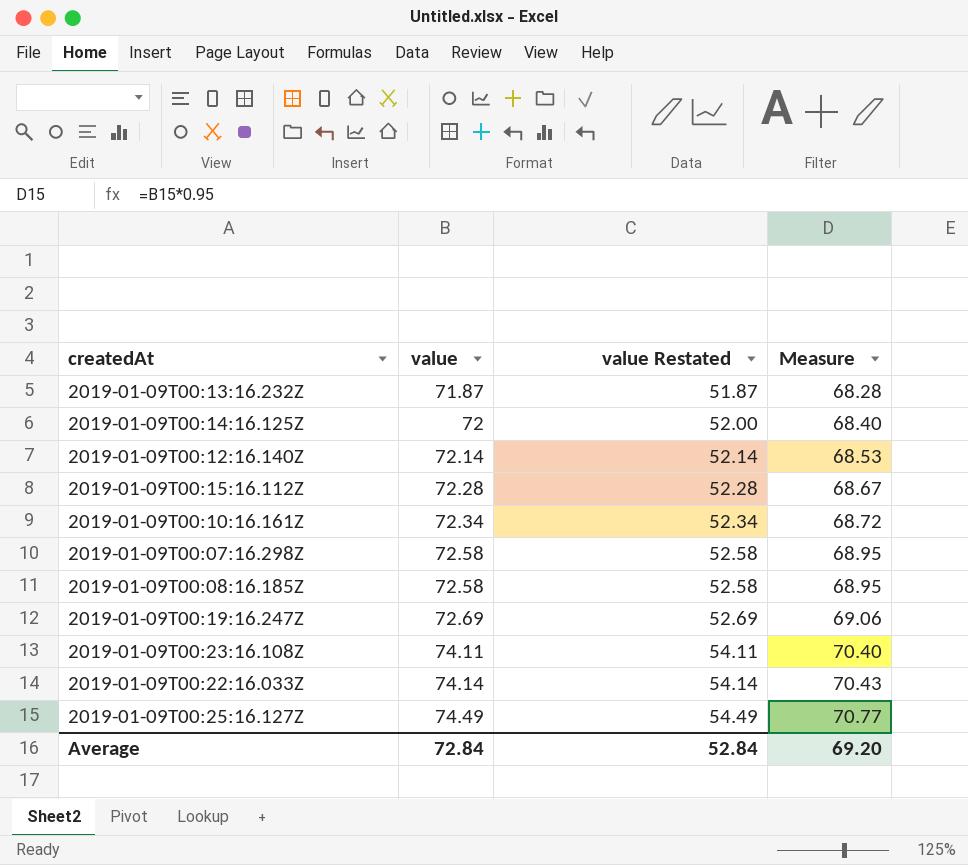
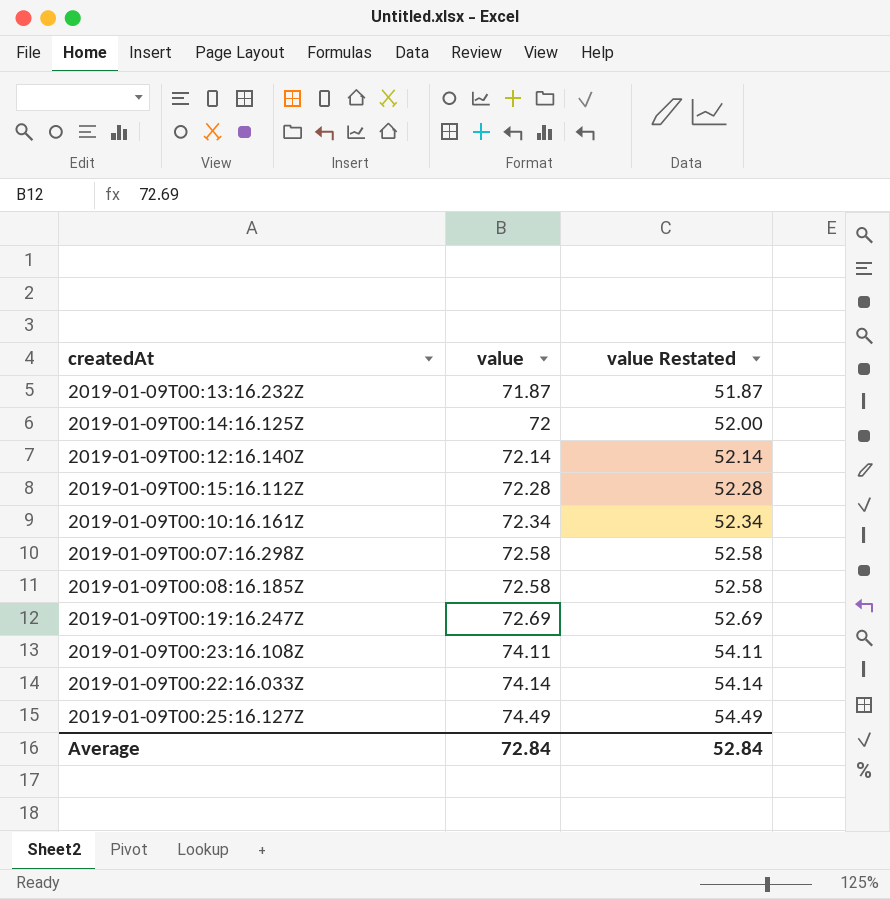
column Measure | formula: [value] * 0.95 -> none

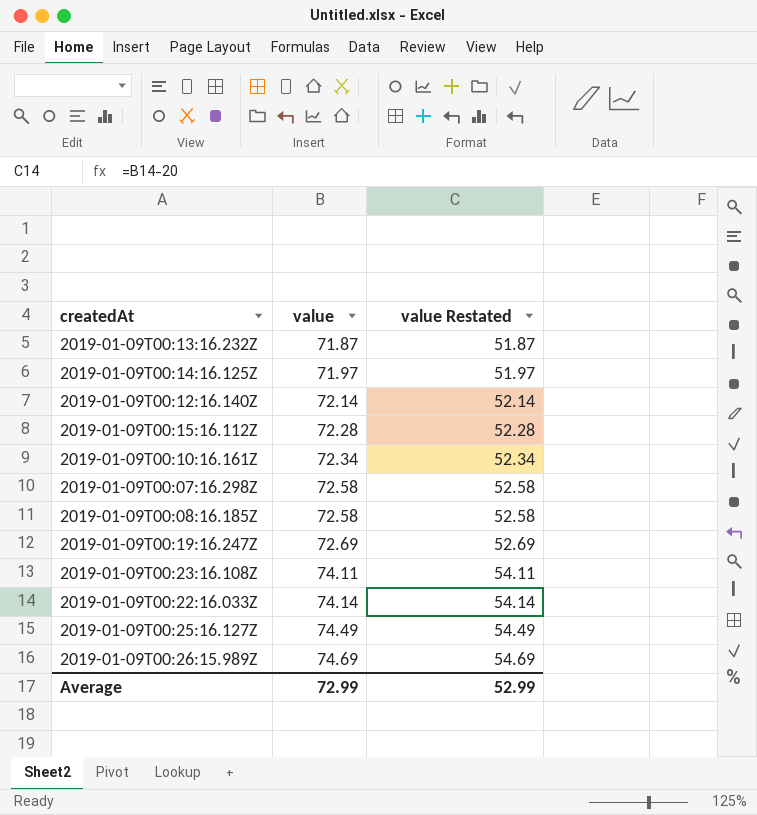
2019-01-09T00:14:16.125Z | value: 72 -> 71.97
2019-01-09T00:14:16.125Z | value Restated: 52.00 -> 51.97
row 2019-01-09T00:26:15.989Z: none -> 74.69 | 54.69
Average | value: 72.84 -> 72.99
Average | value Restated: 52.84 -> 52.99

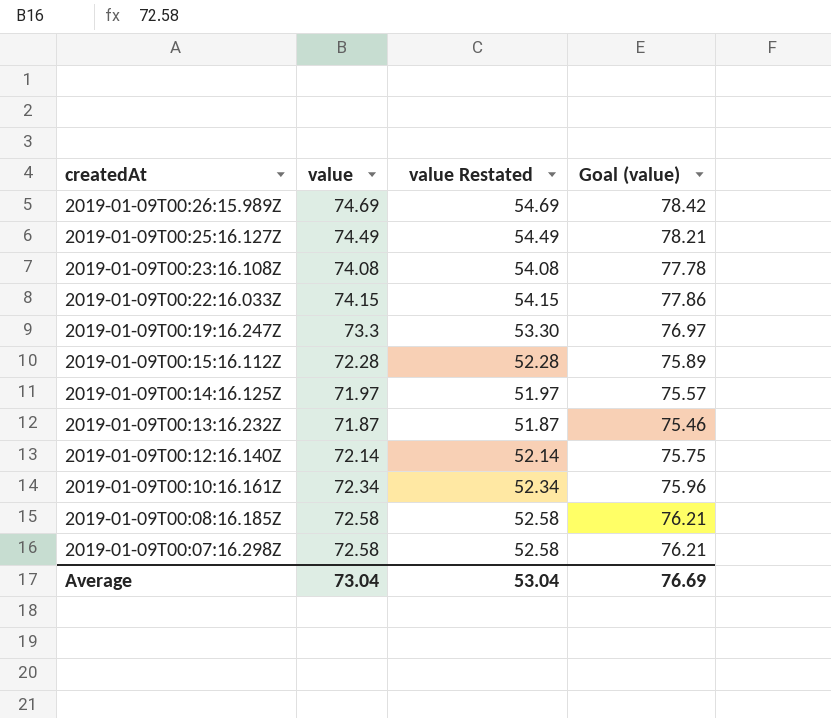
row order: value ascending -> createdAt descending
column Goal (value) | formula: none -> [value] * 1.05
2019-01-09T00:23:16.108Z | value: 74.11 -> 74.08
2019-01-09T00:23:16.108Z | value Restated: 54.11 -> 54.08
2019-01-09T00:22:16.033Z | value: 74.14 -> 74.15
2019-01-09T00:22:16.033Z | value Restated: 54.14 -> 54.15
2019-01-09T00:19:16.247Z | value: 72.69 -> 73.3
2019-01-09T00:19:16.247Z | value Restated: 52.69 -> 53.30
Average | value: 72.99 -> 73.04
Average | value Restated: 52.99 -> 53.04

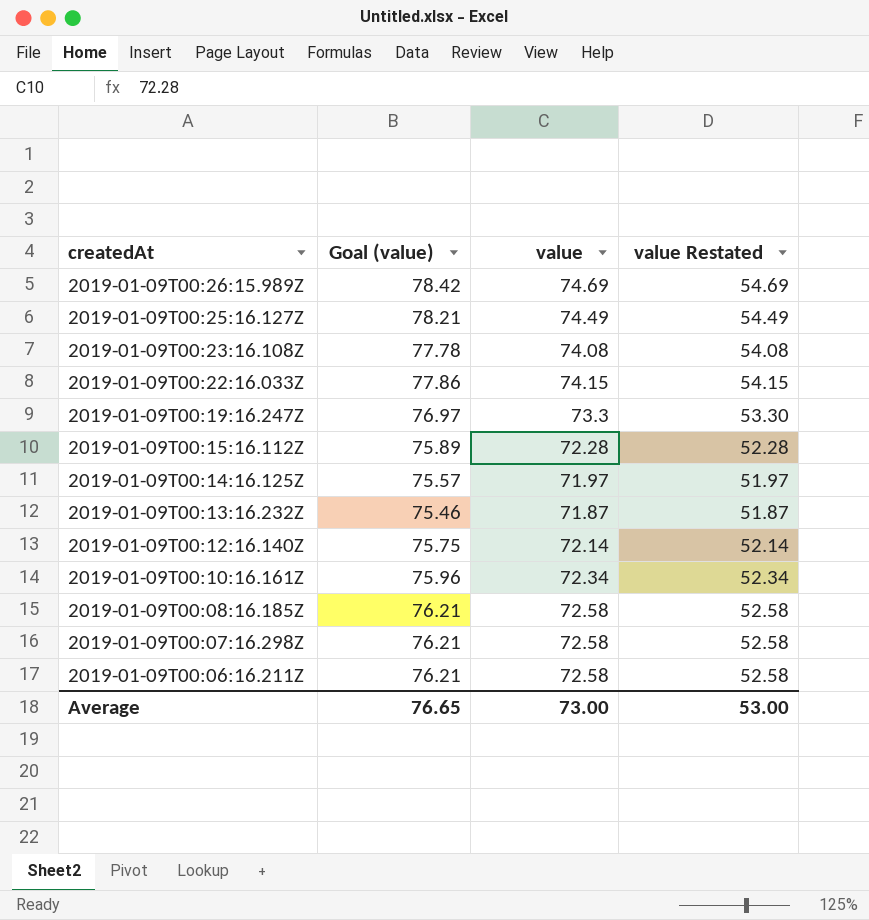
column Goal (value) | position: 4 -> 2
row 2019-01-09T00:06:16.211Z: none -> 76.21 | 72.58 | 52.58
Average | Goal (value): 76.69 -> 76.65
Average | value: 73.04 -> 73.00
Average | value Restated: 53.04 -> 53.00

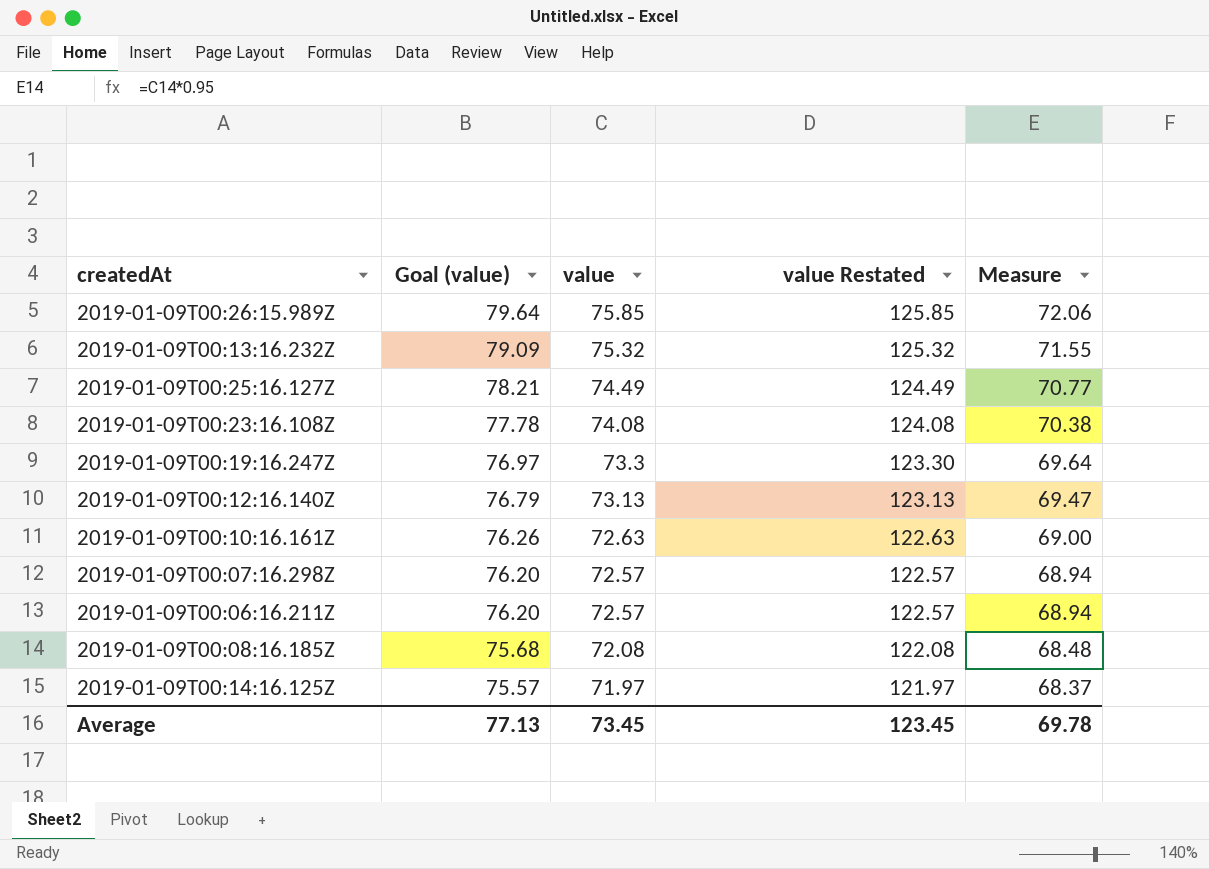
row order: createdAt descending -> Goal (value) descending
column value Restated | formula: [value] - 20 -> [value] + 50
column Measure | formula: none -> [value] * 0.95
row 2019-01-09T00:22:16.033Z: 77.86 | 74.15 | 54.15 -> none
row 2019-01-09T00:15:16.112Z: 75.89 | 72.28 | 52.28 -> none
2019-01-09T00:26:15.989Z | Goal (value): 78.42 -> 79.64
2019-01-09T00:26:15.989Z | value: 74.69 -> 75.85
2019-01-09T00:13:16.232Z | Goal (value): 75.46 -> 79.09
2019-01-09T00:13:16.232Z | value: 71.87 -> 75.32
2019-01-09T00:12:16.140Z | Goal (value): 75.75 -> 76.79
2019-01-09T00:12:16.140Z | value: 72.14 -> 73.13
2019-01-09T00:10:16.161Z | Goal (value): 75.96 -> 76.26
2019-01-09T00:10:16.161Z | value: 72.34 -> 72.63
2019-01-09T00:07:16.298Z | Goal (value): 76.21 -> 76.20
2019-01-09T00:07:16.298Z | value: 72.58 -> 72.57
2019-01-09T00:06:16.211Z | Goal (value): 76.21 -> 76.20
2019-01-09T00:06:16.211Z | value: 72.58 -> 72.57
2019-01-09T00:08:16.185Z | Goal (value): 76.21 -> 75.68
2019-01-09T00:08:16.185Z | value: 72.58 -> 72.08
Average | Goal (value): 76.65 -> 77.13
Average | value: 73.00 -> 73.45
Average | value Restated: 53.00 -> 123.45

